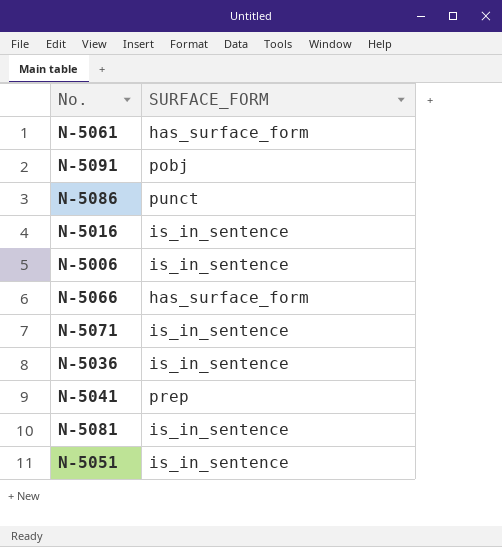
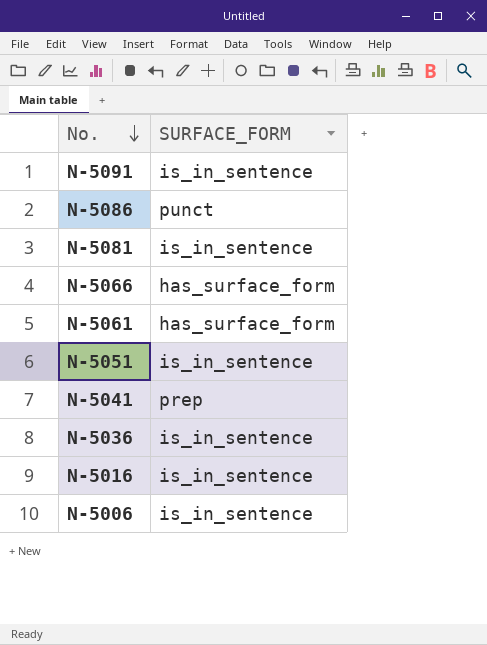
row order: none -> No. descending
row N-5071: is_in_sentence -> none
N-5091 | SURFACE_FORM: pobj -> is_in_sentence

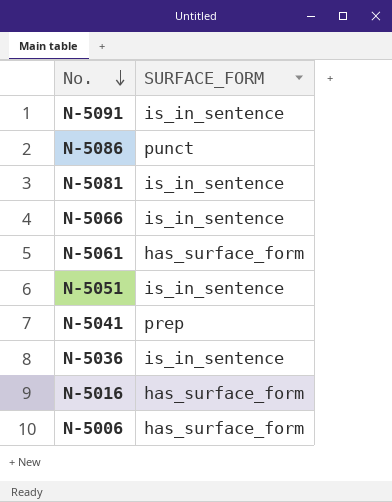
N-5066 | SURFACE_FORM: has_surface_form -> is_in_sentence
N-5016 | SURFACE_FORM: is_in_sentence -> has_surface_form
N-5006 | SURFACE_FORM: is_in_sentence -> has_surface_form

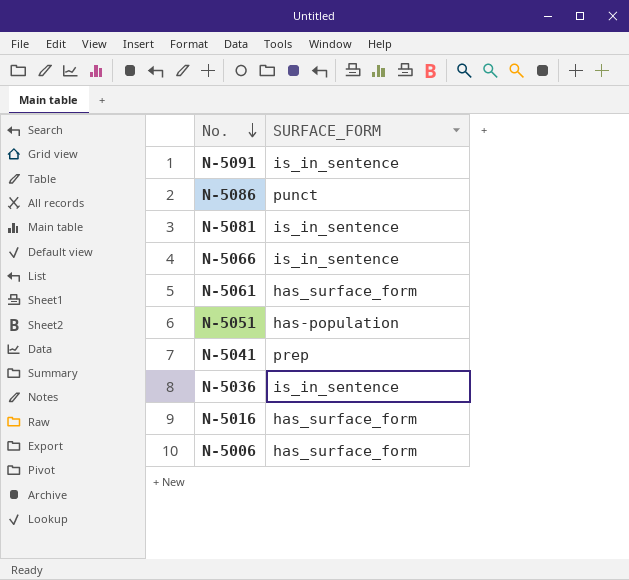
N-5051 | SURFACE_FORM: is_in_sentence -> has-population

